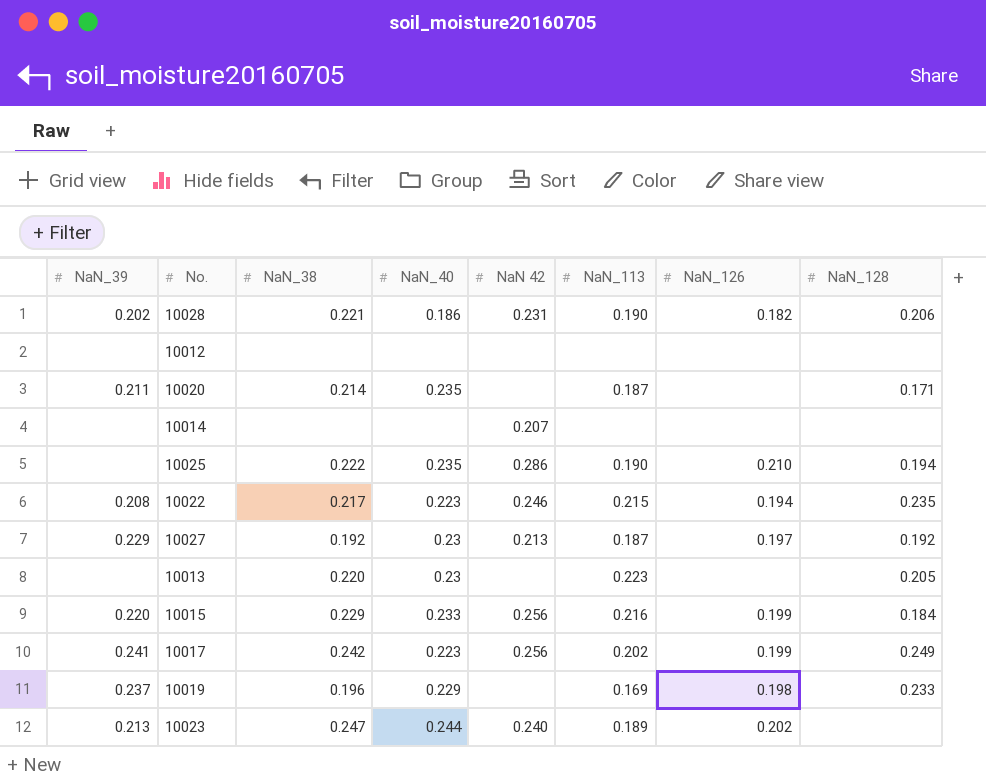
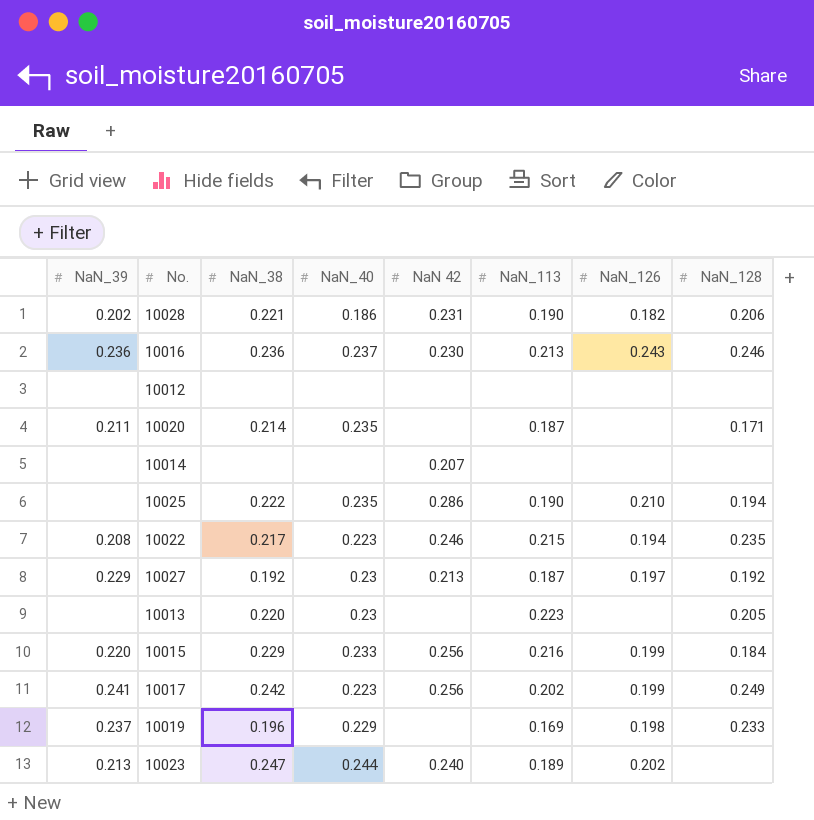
row 10016: none -> 0.236 | 0.236 | 0.237 | 0.230 | 0.213 | 0.243 | 0.246

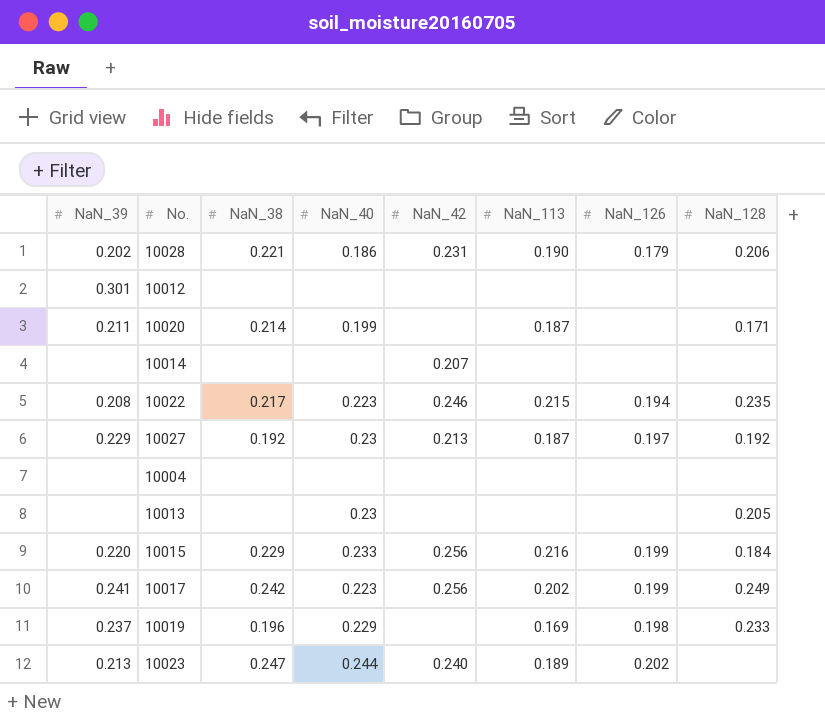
column name: NaN 42 -> NaN_42
row 10016: 0.236 | 0.236 | 0.237 | 0.230 | 0.213 | 0.243 | 0.246 -> none
row 10025: none | 0.222 | 0.235 | 0.286 | 0.190 | 0.210 | 0.194 -> none
10028 | NaN_126: 0.182 -> 0.179
10012 | NaN_39: none -> 0.301
10020 | NaN_40: 0.235 -> 0.199
row 10004: none -> none | none | none | none | none | none | none
10013 | NaN_38: 0.220 -> none
10013 | NaN_113: 0.223 -> none

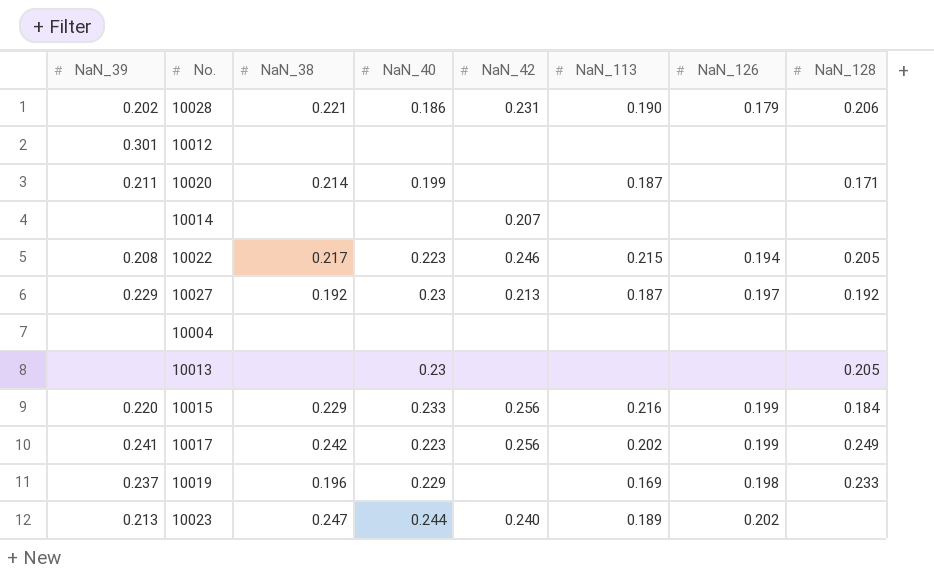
10022 | NaN_128: 0.235 -> 0.205

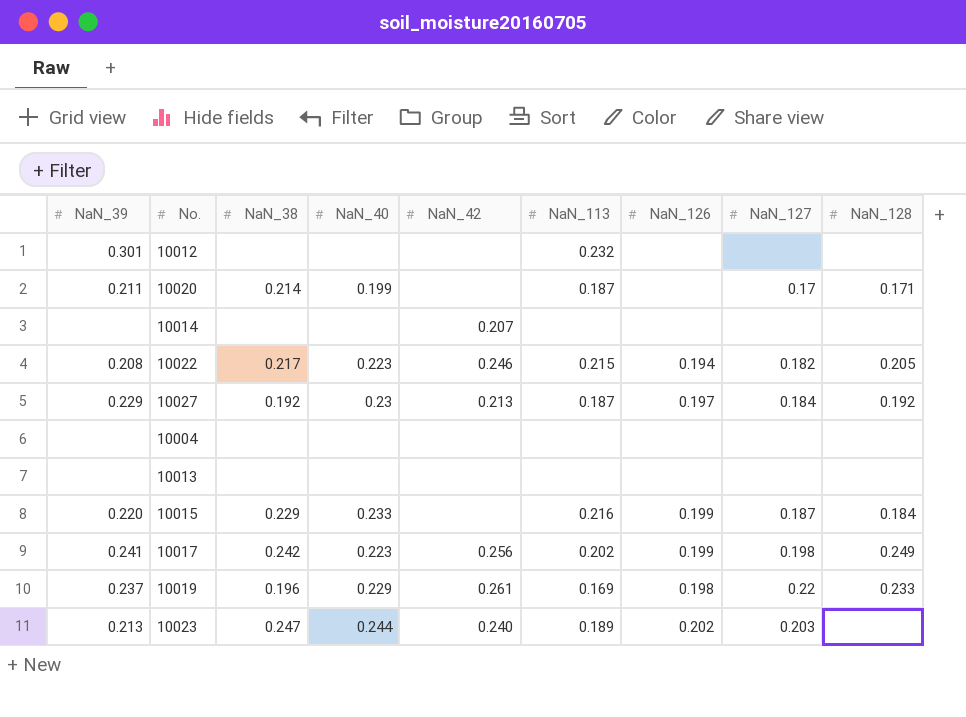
column NaN_127 | position: none -> 8
row 10028: 0.202 | 0.221 | 0.186 | 0.231 | 0.190 | 0.179 | 0.206 -> none
10012 | NaN_113: none -> 0.232
10013 | NaN_40: 0.23 -> none
10013 | NaN_128: 0.205 -> none
10015 | NaN_42: 0.256 -> none
10019 | NaN_42: none -> 0.261

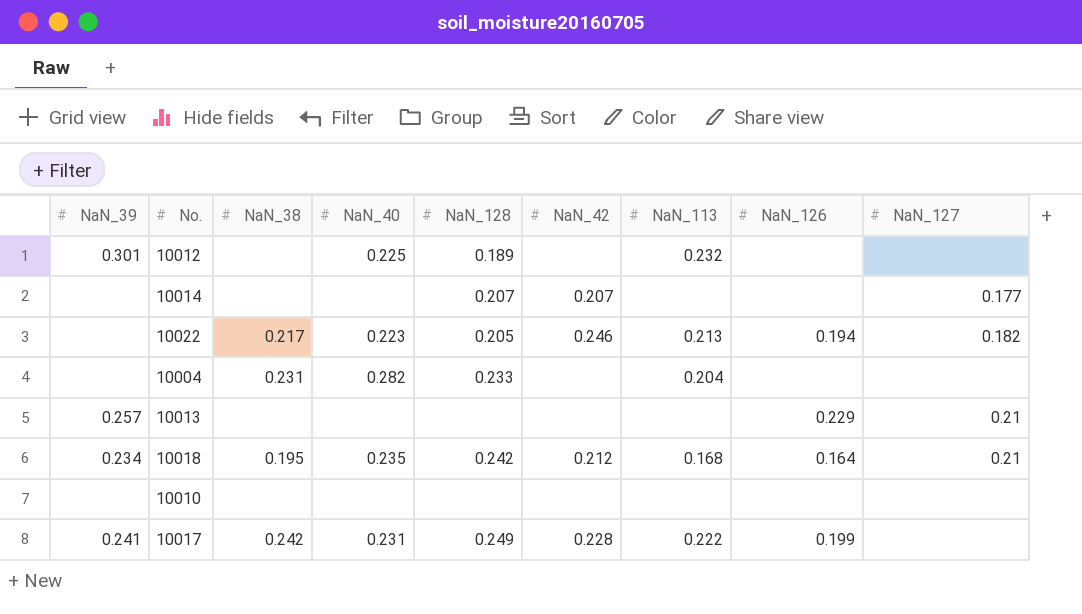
column NaN_128 | position: 9 -> 5
row 10020: 0.211 | 0.214 | 0.199 | none | 0.187 | none | 0.17 | 0.171 -> none
row 10027: 0.229 | 0.192 | 0.23 | 0.213 | 0.187 | 0.197 | 0.184 | 0.192 -> none
row 10015: 0.220 | 0.229 | 0.233 | none | 0.216 | 0.199 | 0.187 | 0.184 -> none
row 10019: 0.237 | 0.196 | 0.229 | 0.261 | 0.169 | 0.198 | 0.22 | 0.233 -> none
row 10023: 0.213 | 0.247 | 0.244 | 0.240 | 0.189 | 0.202 | 0.203 | none -> none
10012 | NaN_40: none -> 0.225
10012 | NaN_128: none -> 0.189
10014 | NaN_128: none -> 0.207
10014 | NaN_127: none -> 0.177
10022 | NaN_39: 0.208 -> none
10022 | NaN_113: 0.215 -> 0.213
10004 | NaN_38: none -> 0.231
10004 | NaN_40: none -> 0.282
10004 | NaN_128: none -> 0.233
10004 | NaN_113: none -> 0.204
10013 | NaN_39: none -> 0.257
10013 | NaN_126: none -> 0.229
10013 | NaN_127: none -> 0.21
row 10018: none -> 0.234 | 0.195 | 0.235 | 0.242 | 0.212 | 0.168 | 0.164 | 0.21
row 10010: none -> none | none | none | none | none | none | none | none
10017 | NaN_40: 0.223 -> 0.231
10017 | NaN_42: 0.256 -> 0.228
10017 | NaN_113: 0.202 -> 0.222
10017 | NaN_127: 0.198 -> none

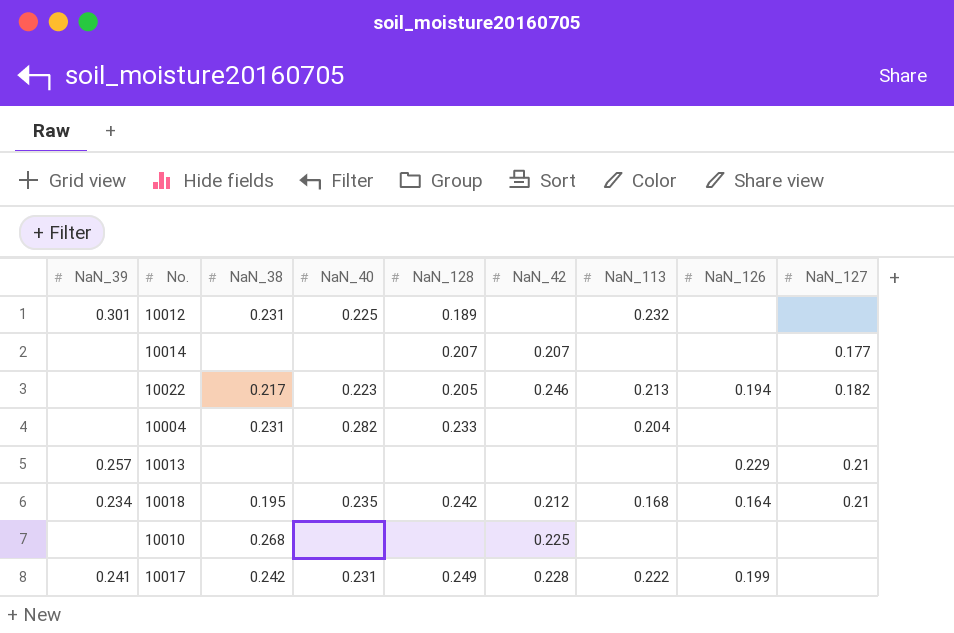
10012 | NaN_38: none -> 0.231
10010 | NaN_38: none -> 0.268
10010 | NaN_42: none -> 0.225

